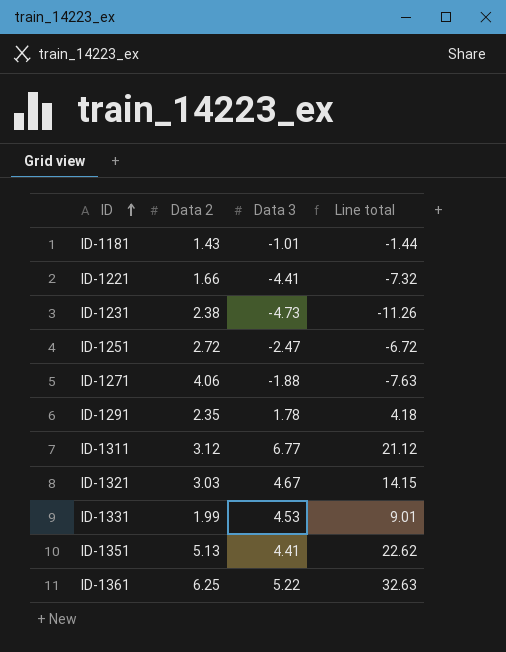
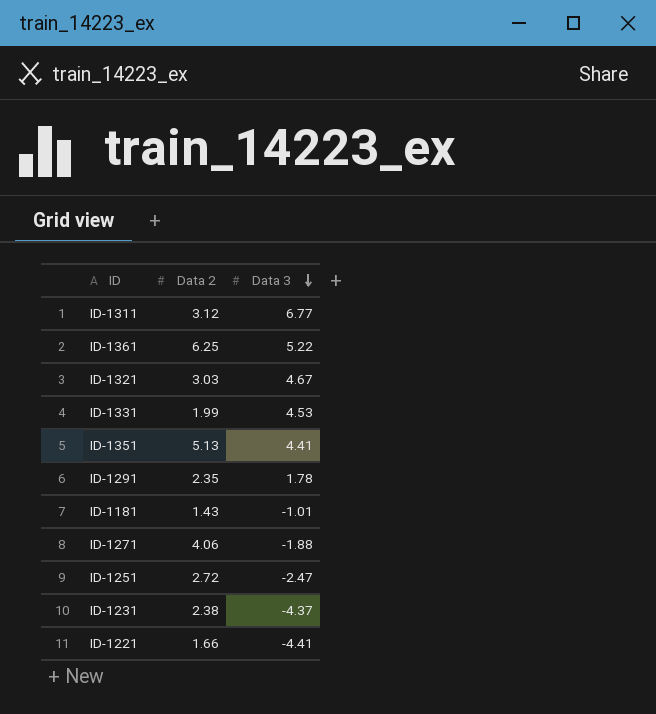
row order: ID ascending -> Data 3 descending
column Line total | formula: [Data 2] * [Data 3] -> none
ID-1231 | Data 3: -4.73 -> -4.37

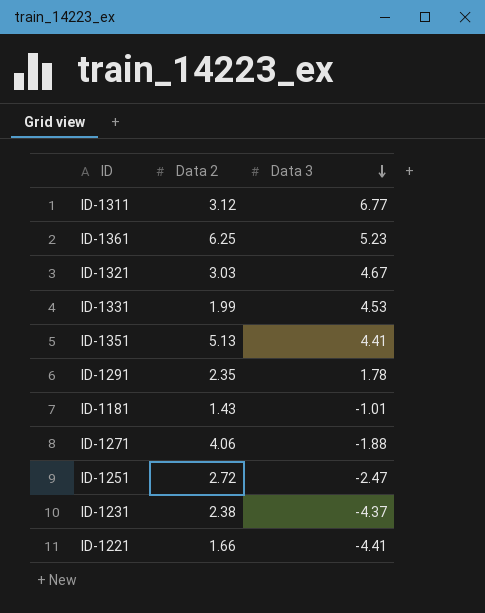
ID-1361 | Data 3: 5.22 -> 5.23

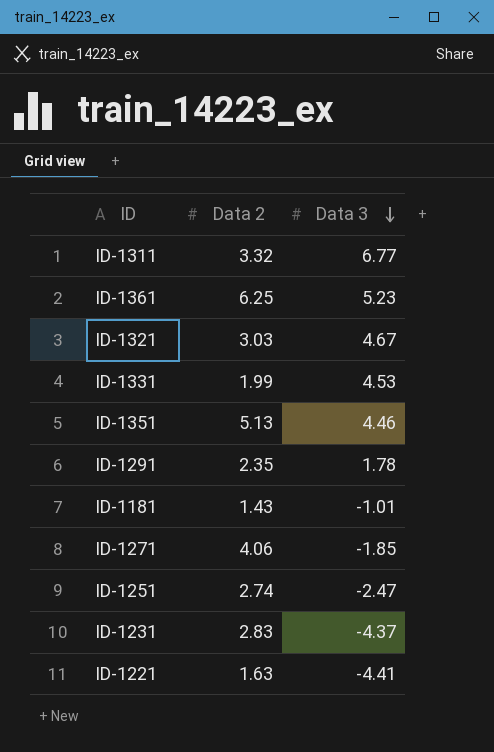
ID-1311 | Data 2: 3.12 -> 3.32
ID-1351 | Data 3: 4.41 -> 4.46
ID-1271 | Data 3: -1.88 -> -1.85
ID-1251 | Data 2: 2.72 -> 2.74
ID-1231 | Data 2: 2.38 -> 2.83
ID-1221 | Data 2: 1.66 -> 1.63

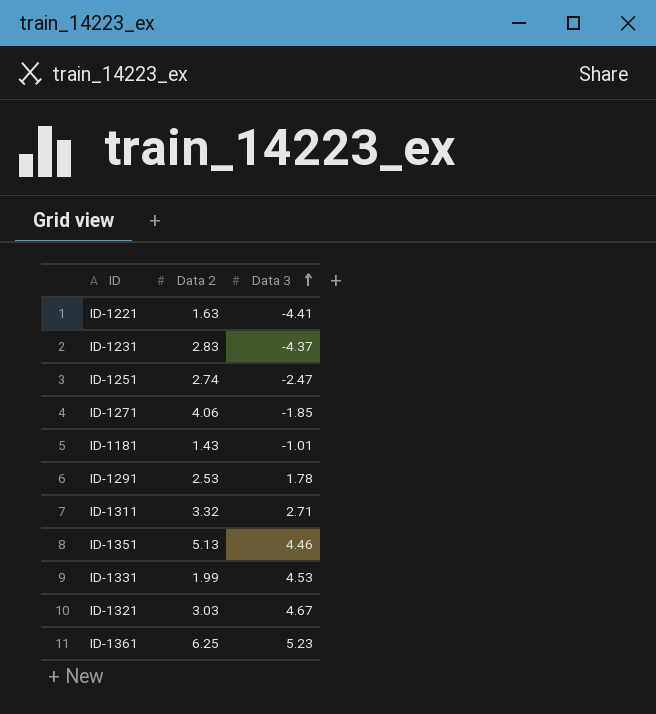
row order: Data 3 descending -> Data 3 ascending
ID-1291 | Data 2: 2.35 -> 2.53
ID-1311 | Data 3: 6.77 -> 2.71

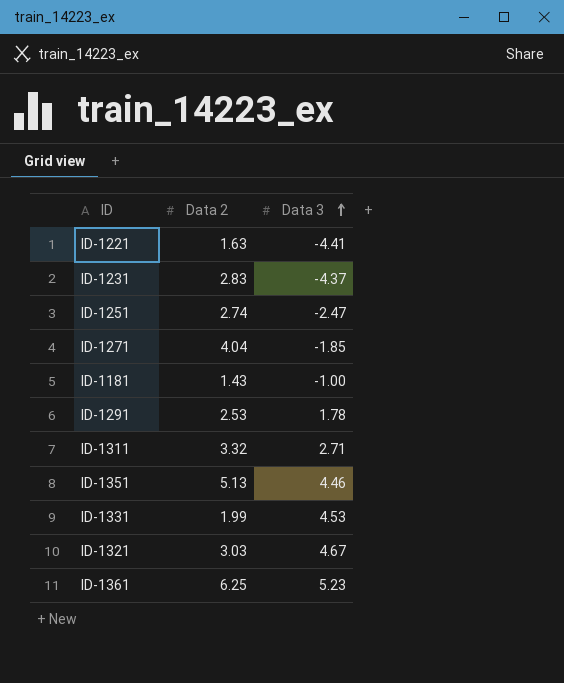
ID-1271 | Data 2: 4.06 -> 4.04
ID-1181 | Data 3: -1.01 -> -1.00

